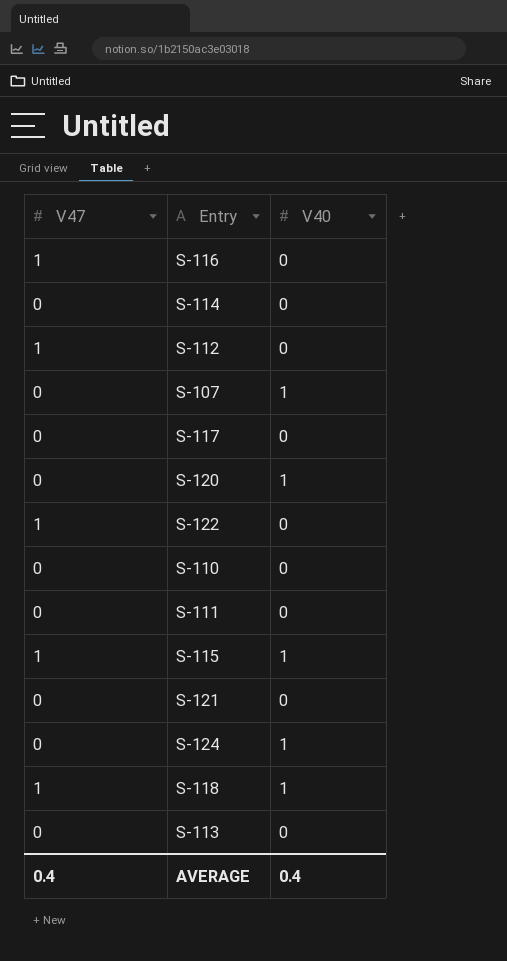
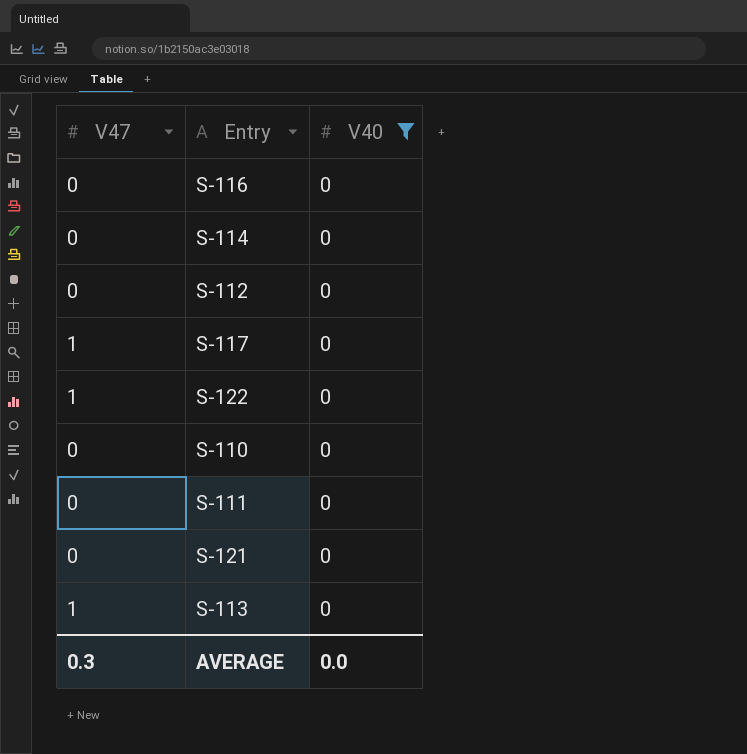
filter: none -> V40 = 0
S-116 | V47: 1 -> 0
S-112 | V47: 1 -> 0
S-117 | V47: 0 -> 1
S-113 | V47: 0 -> 1
AVERAGE | V47: 0.4 -> 0.3
AVERAGE | V40: 0.4 -> 0.0

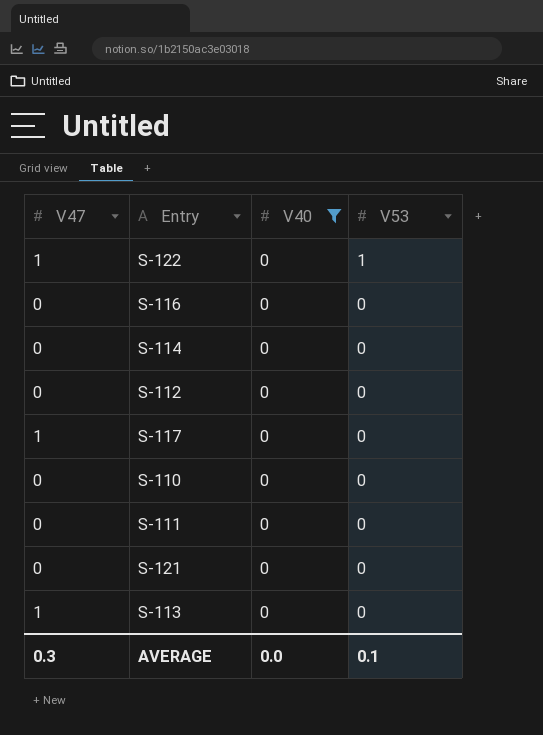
row order: none -> V53 descending
column V53 | position: none -> 4

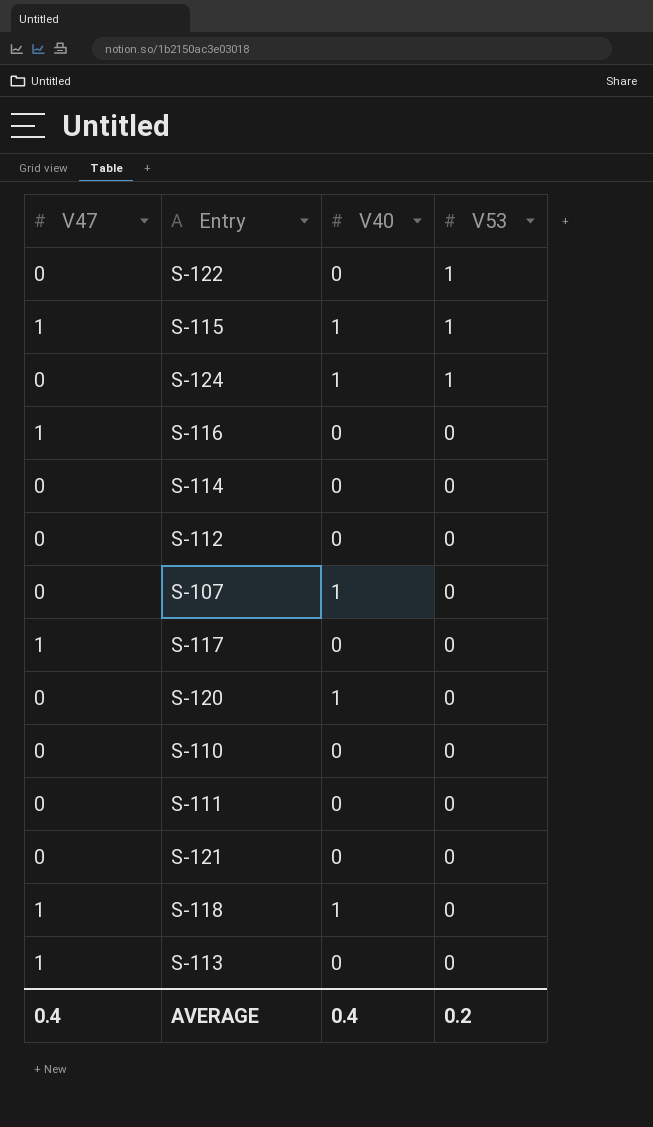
filter: V40 = 0 -> none
S-122 | V47: 1 -> 0
S-116 | V47: 0 -> 1
AVERAGE | V47: 0.3 -> 0.4
AVERAGE | V40: 0.0 -> 0.4
AVERAGE | V53: 0.1 -> 0.2

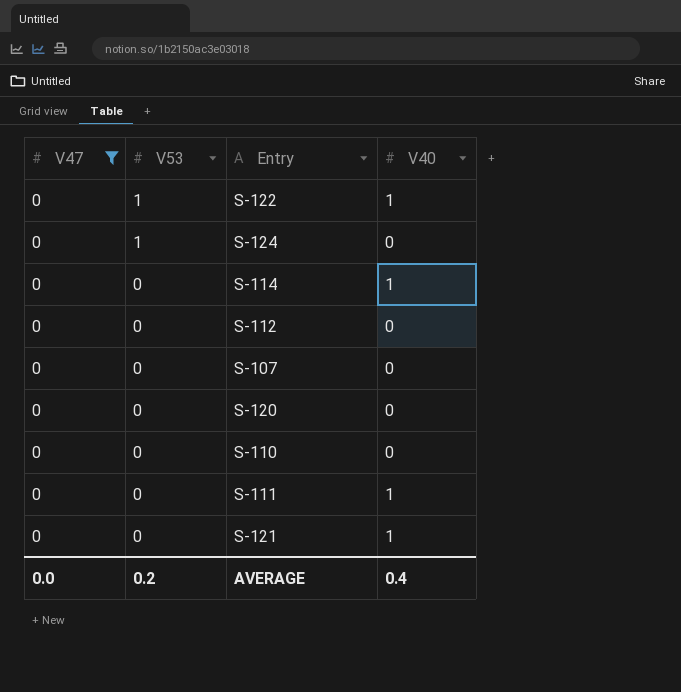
filter: none -> V47 = 0
column V53 | position: 4 -> 2
S-122 | V40: 0 -> 1
S-124 | V40: 1 -> 0
S-114 | V40: 0 -> 1
S-107 | V40: 1 -> 0
S-120 | V40: 1 -> 0
S-111 | V40: 0 -> 1
S-121 | V40: 0 -> 1
AVERAGE | V47: 0.4 -> 0.0

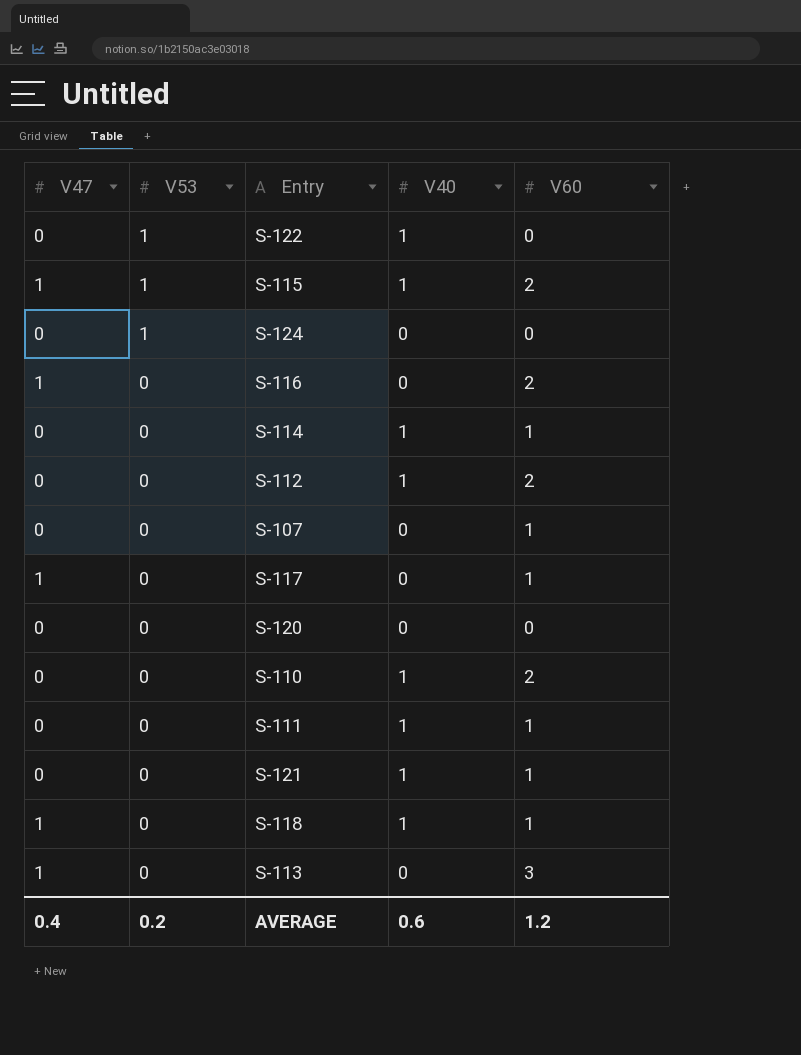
filter: V47 = 0 -> none
column V60 | position: none -> 5
S-112 | V40: 0 -> 1
S-110 | V40: 0 -> 1
AVERAGE | V47: 0.0 -> 0.4
AVERAGE | V40: 0.4 -> 0.6

